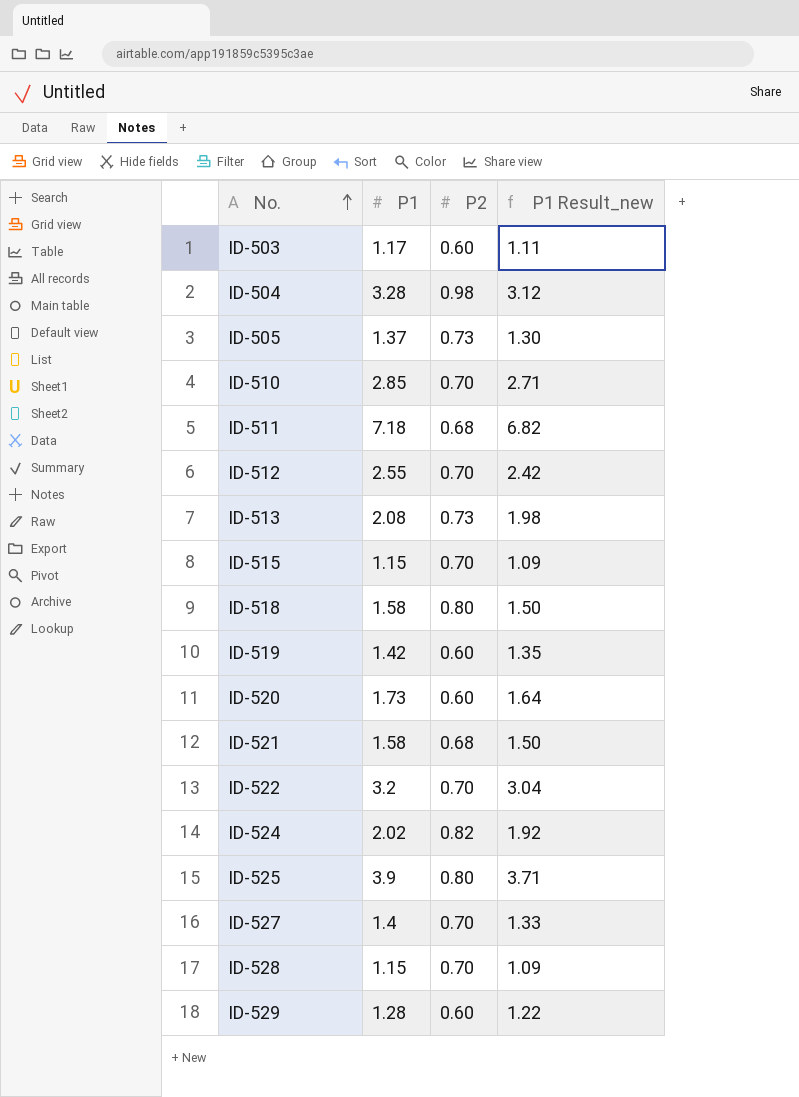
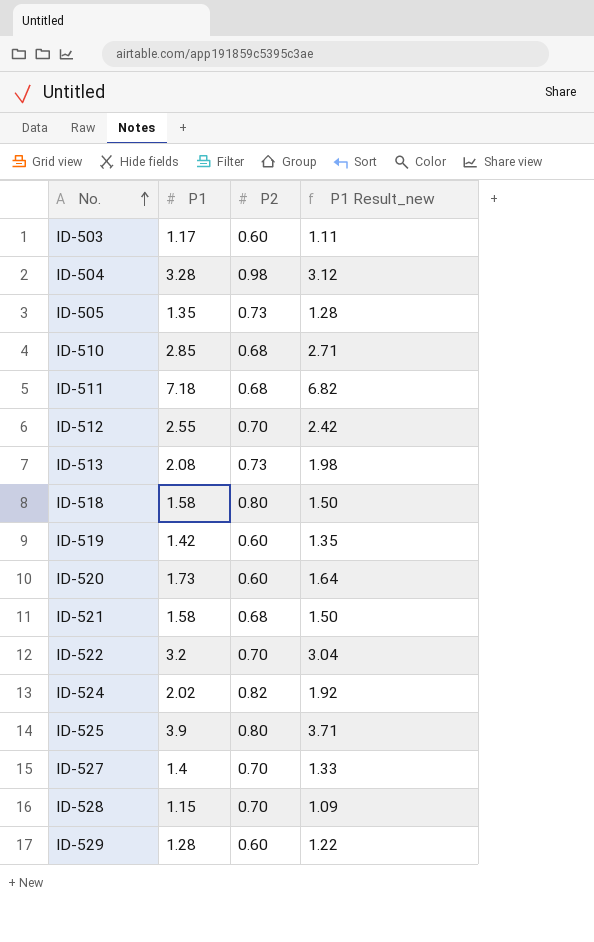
row ID-515: 1.15 | 0.70 | 1.09 -> none
ID-505 | P1: 1.37 -> 1.35
ID-505 | P1 Result_new: 1.30 -> 1.28
ID-510 | P2: 0.70 -> 0.68

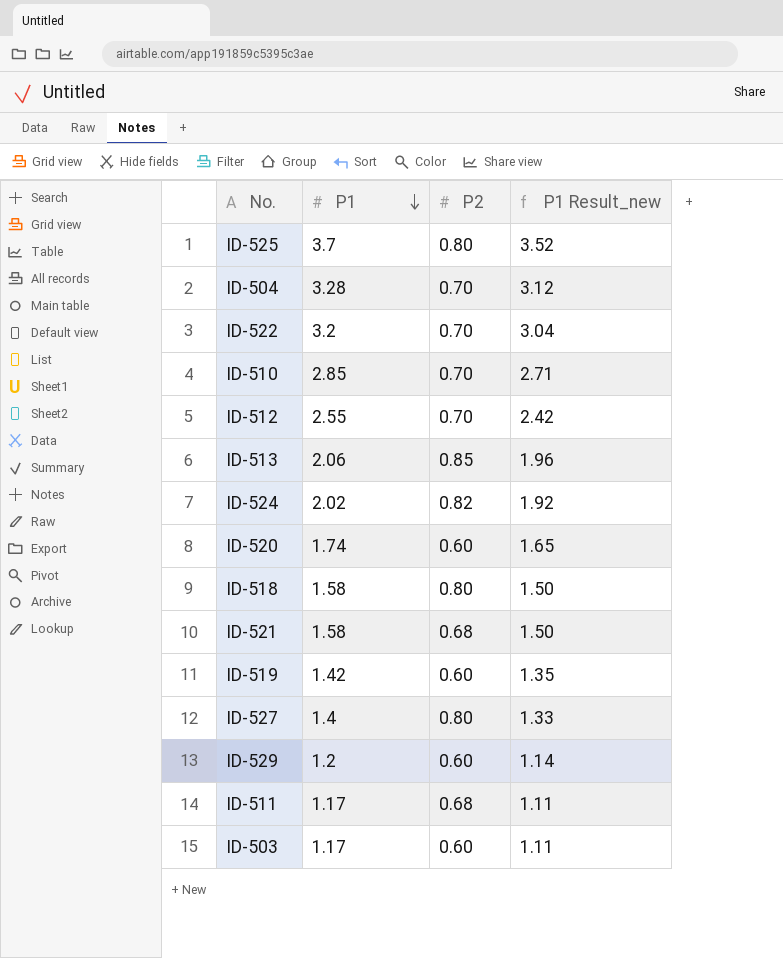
row order: No. ascending -> P1 descending
row ID-505: 1.35 | 0.73 | 1.28 -> none
row ID-528: 1.15 | 0.70 | 1.09 -> none
ID-525 | P1: 3.9 -> 3.7
ID-525 | P1 Result_new: 3.71 -> 3.52
ID-504 | P2: 0.98 -> 0.70
ID-510 | P2: 0.68 -> 0.70
ID-513 | P1: 2.08 -> 2.06
ID-513 | P2: 0.73 -> 0.85
ID-513 | P1 Result_new: 1.98 -> 1.96
ID-520 | P1: 1.73 -> 1.74
ID-520 | P1 Result_new: 1.64 -> 1.65
ID-527 | P2: 0.70 -> 0.80
ID-529 | P1: 1.28 -> 1.2
ID-529 | P1 Result_new: 1.22 -> 1.14
ID-511 | P1: 7.18 -> 1.17
ID-511 | P1 Result_new: 6.82 -> 1.11

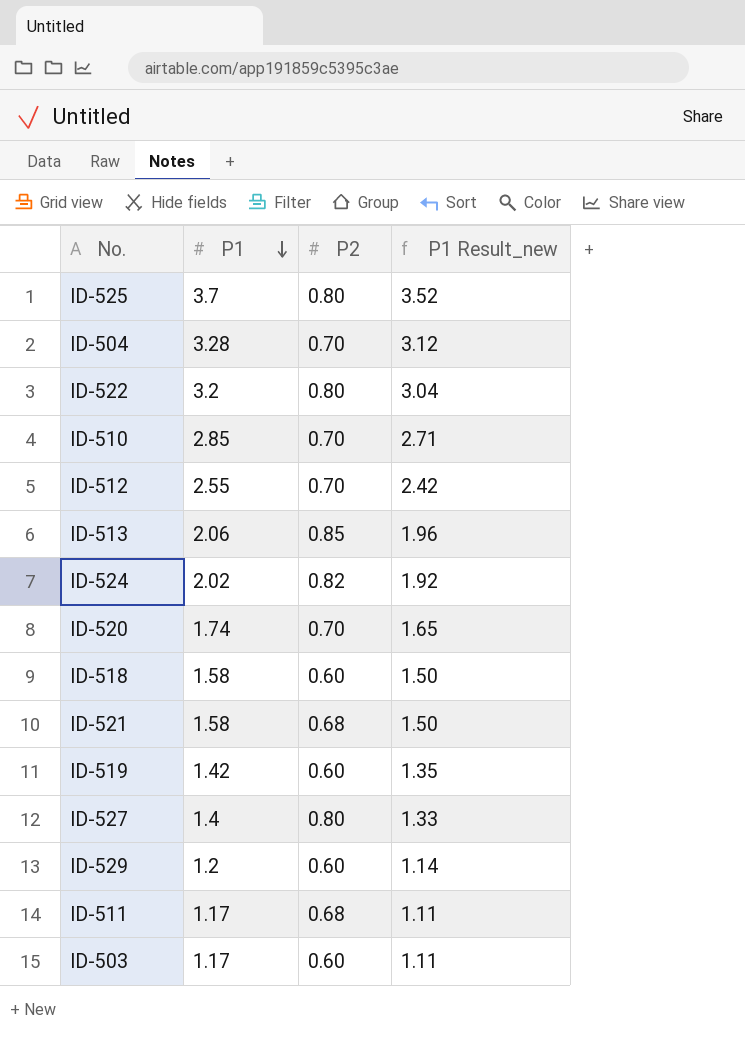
ID-522 | P2: 0.70 -> 0.80
ID-520 | P2: 0.60 -> 0.70
ID-518 | P2: 0.80 -> 0.60

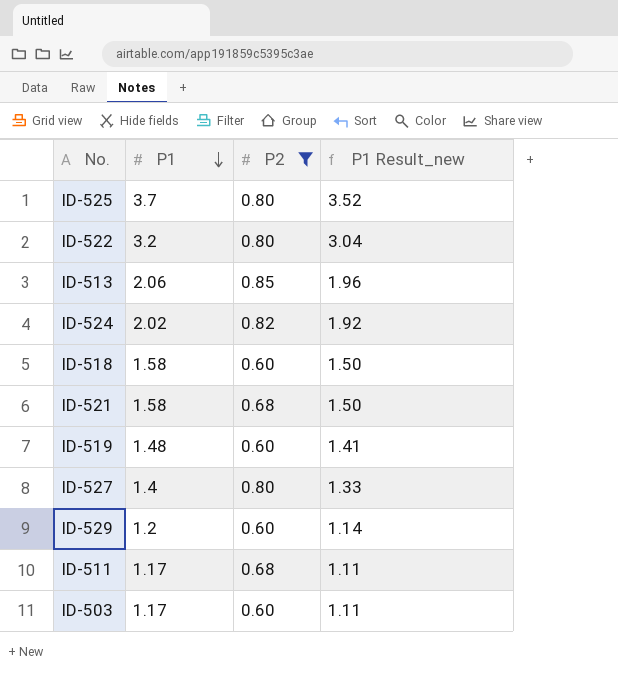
filter: none -> P2 != 0.70
ID-519 | P1: 1.42 -> 1.48
ID-519 | P1 Result_new: 1.35 -> 1.41

